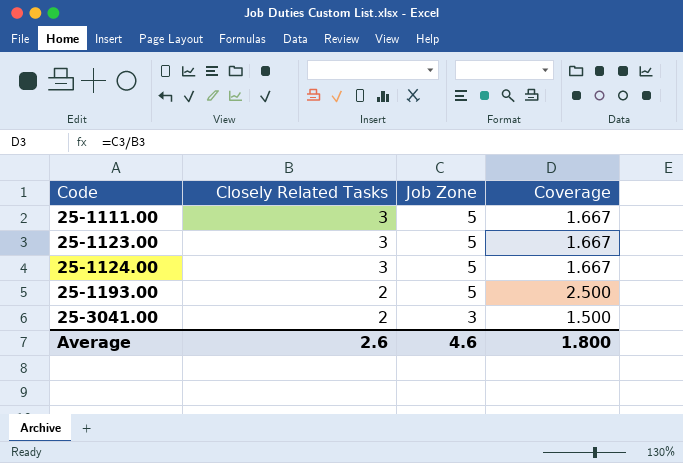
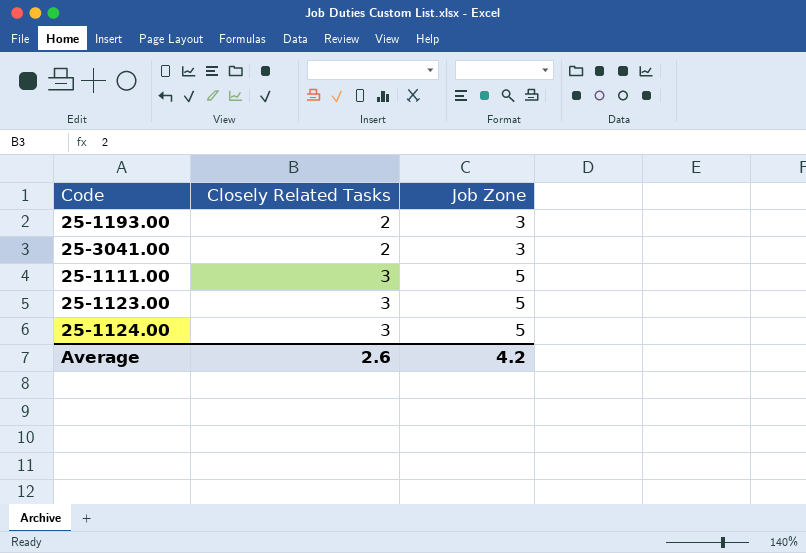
row order: Code ascending -> Closely Related Tasks ascending
column Coverage | formula: [Job Zone] / [Closely Related Tasks] -> none
25-1193.00 | Job Zone: 5 -> 3
Average | Job Zone: 4.6 -> 4.2

